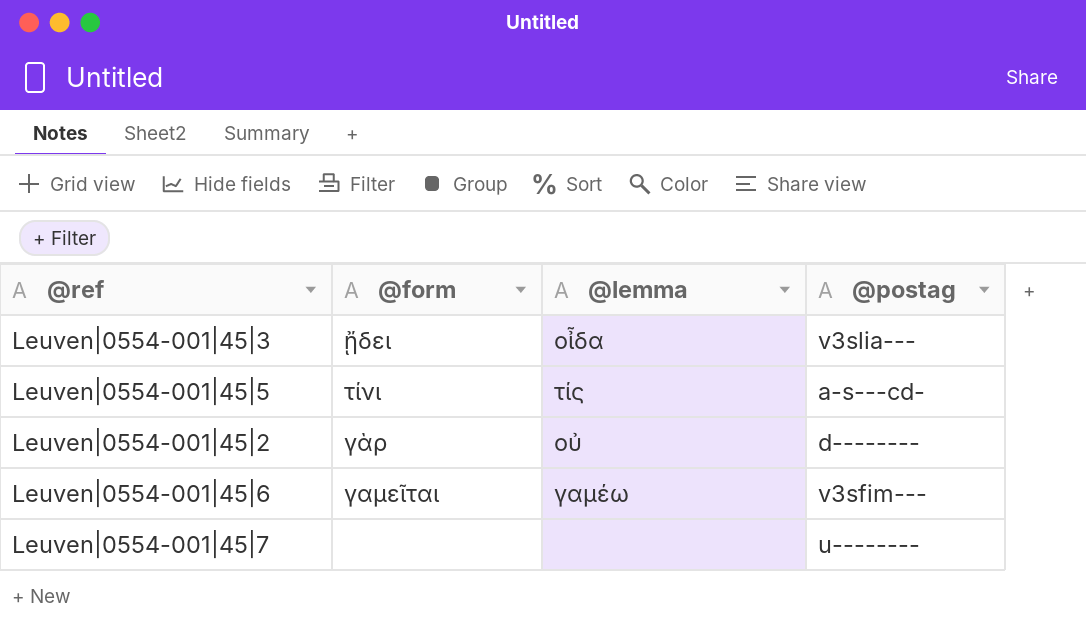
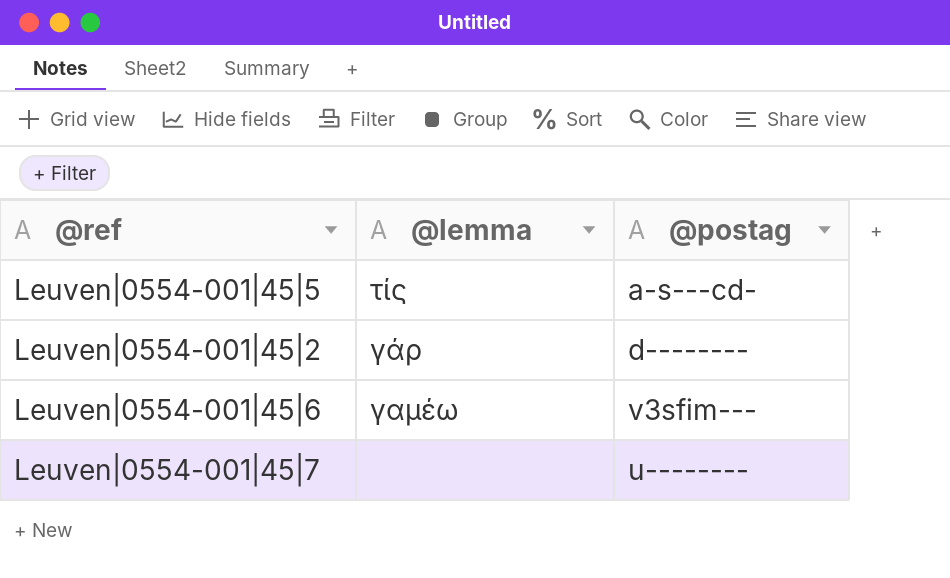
column @form | position: 2 -> none
row Leuven|0554-001|45|3: ᾔδει | οἶδα | v3slia--- -> none
Leuven|0554-001|45|2 | @lemma: οὐ -> γάρ

